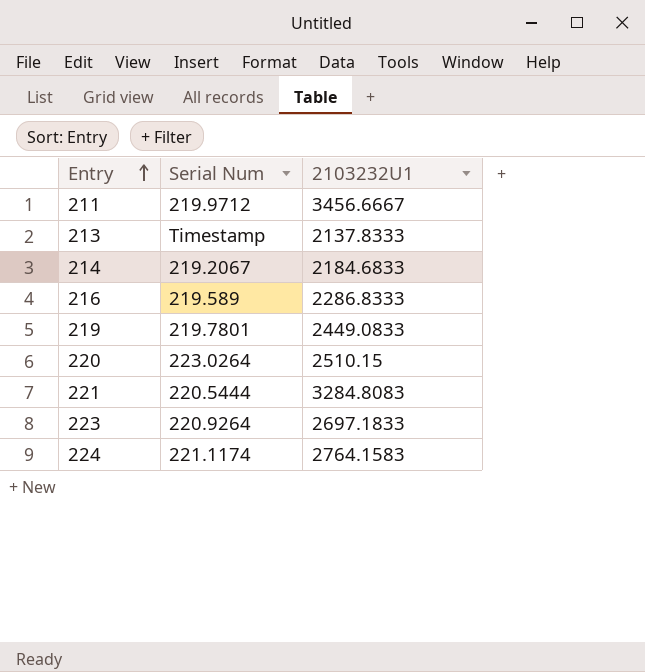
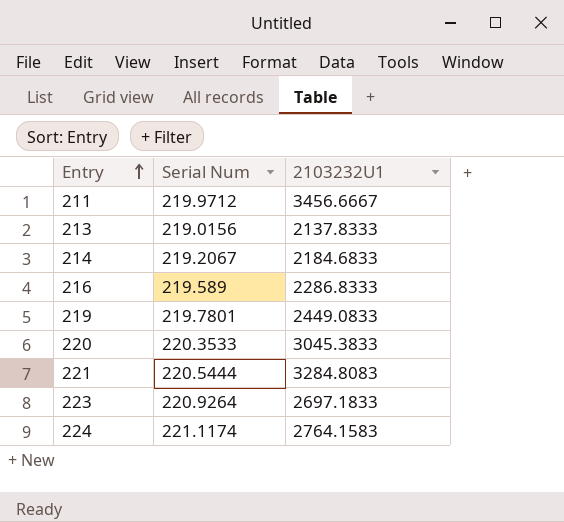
213 | Serial Num: Timestamp -> 219.0156
220 | Serial Num: 223.0264 -> 220.3533
220 | 2103232U1: 2510.15 -> 3045.3833

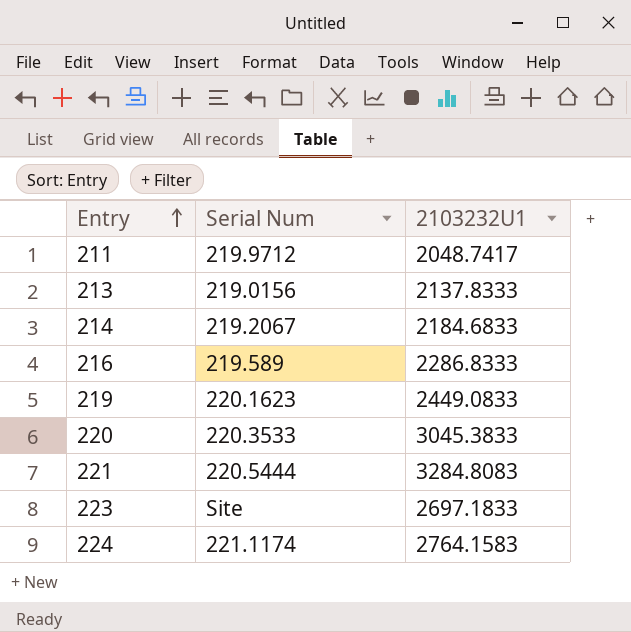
211 | 2103232U1: 3456.6667 -> 2048.7417
219 | Serial Num: 219.7801 -> 220.1623
223 | Serial Num: 220.9264 -> Site

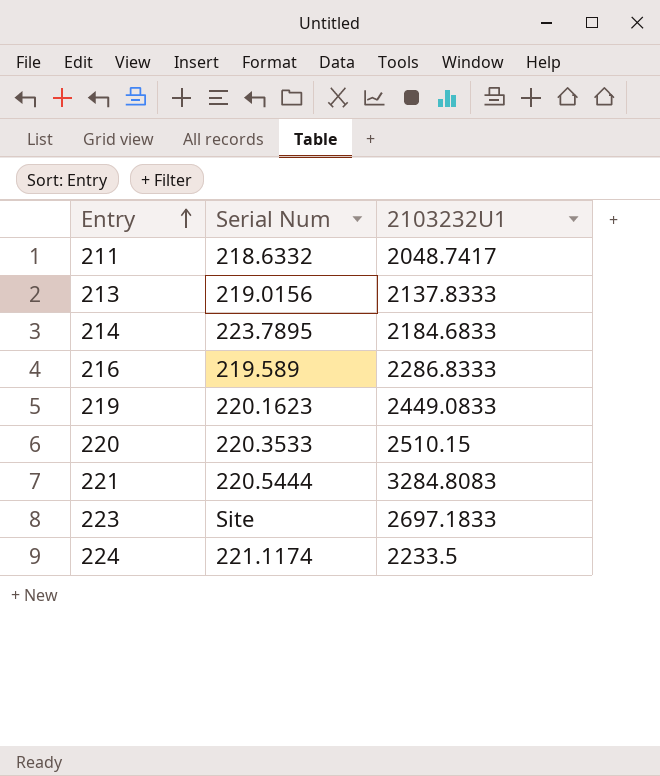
211 | Serial Num: 219.9712 -> 218.6332
214 | Serial Num: 219.2067 -> 223.7895
220 | 2103232U1: 3045.3833 -> 2510.15
224 | 2103232U1: 2764.1583 -> 2233.5

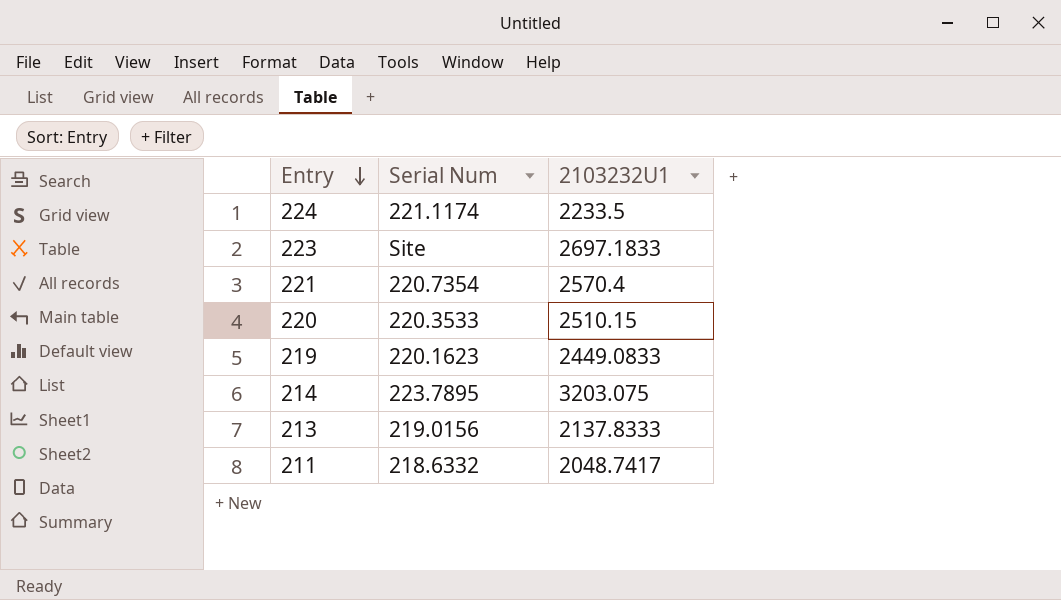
row order: Entry ascending -> Entry descending
row 216: 219.589 | 2286.8333 -> none
221 | Serial Num: 220.5444 -> 220.7354
221 | 2103232U1: 3284.8083 -> 2570.4
214 | 2103232U1: 2184.6833 -> 3203.075

